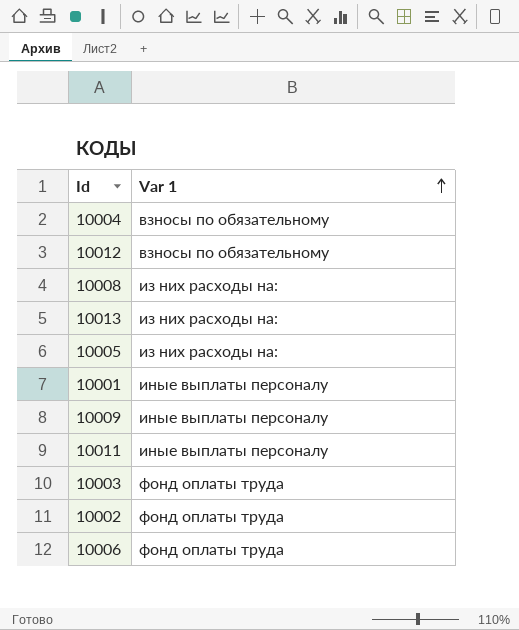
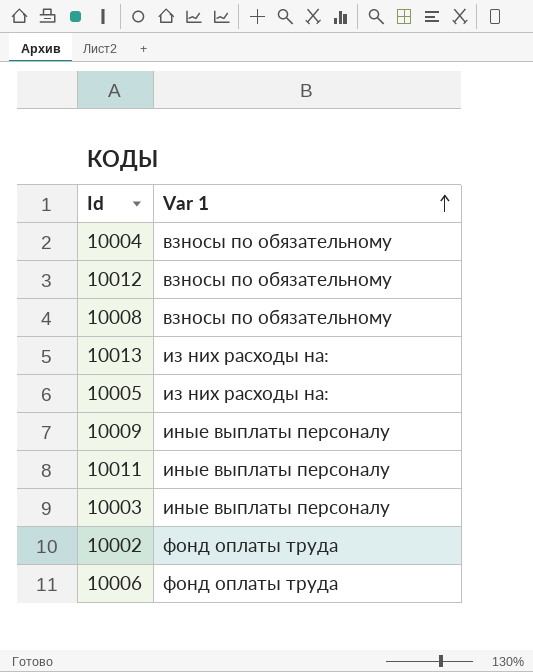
row 10001: иные выплаты персоналу -> none
10008 | Var 1: из них расходы на: -> взносы по обязательному
10003 | Var 1: фонд оплаты труда -> иные выплаты персоналу

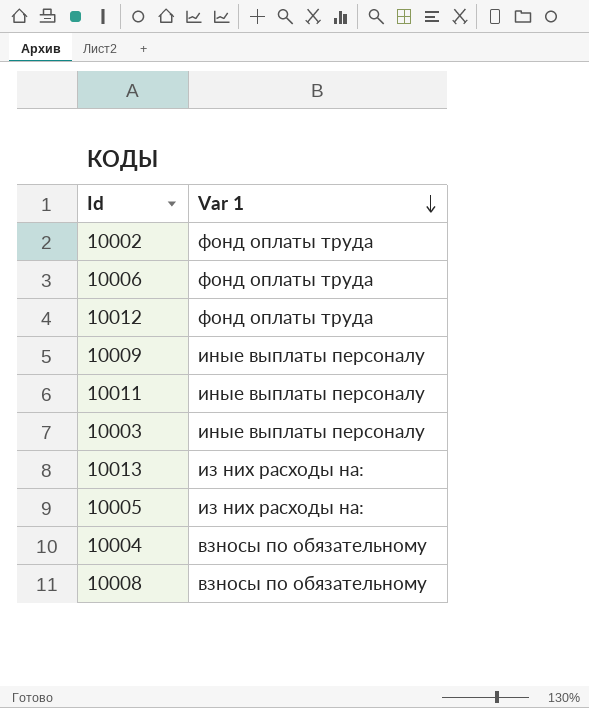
row order: Var 1 ascending -> Var 1 descending
10012 | Var 1: взносы по обязательному -> фонд оплаты труда

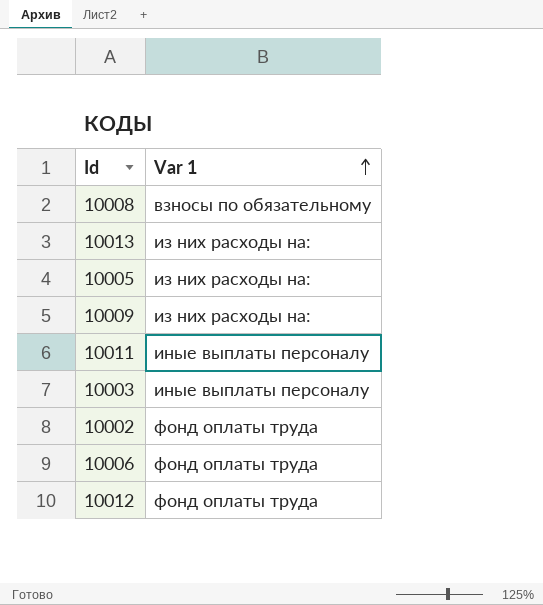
row order: Var 1 descending -> Var 1 ascending
row 10004: взносы по обязательному -> none
10009 | Var 1: иные выплаты персоналу -> из них расходы на:

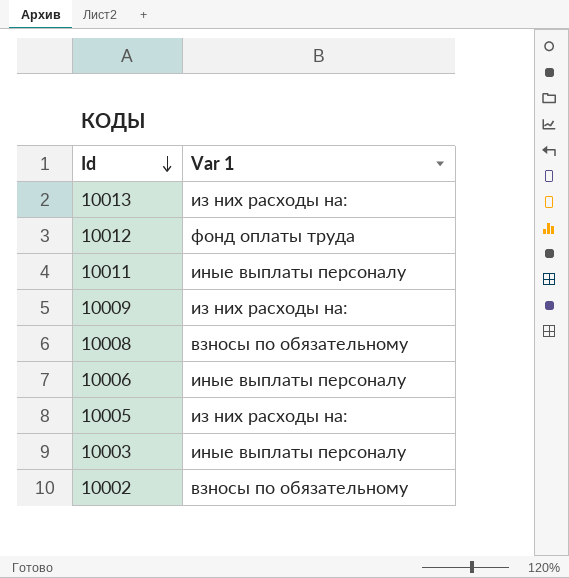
row order: Var 1 ascending -> Id descending
10006 | Var 1: фонд оплаты труда -> иные выплаты персоналу
10002 | Var 1: фонд оплаты труда -> взносы по обязательному

